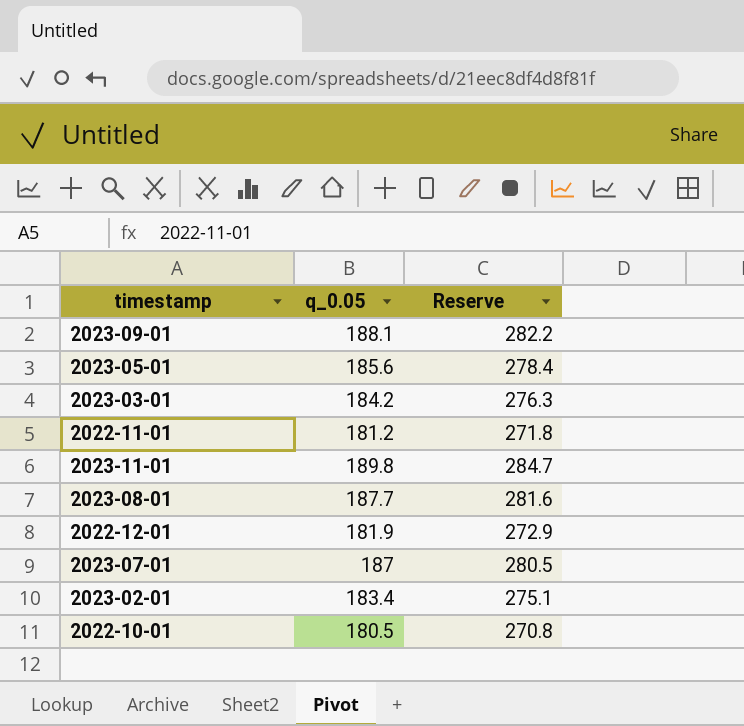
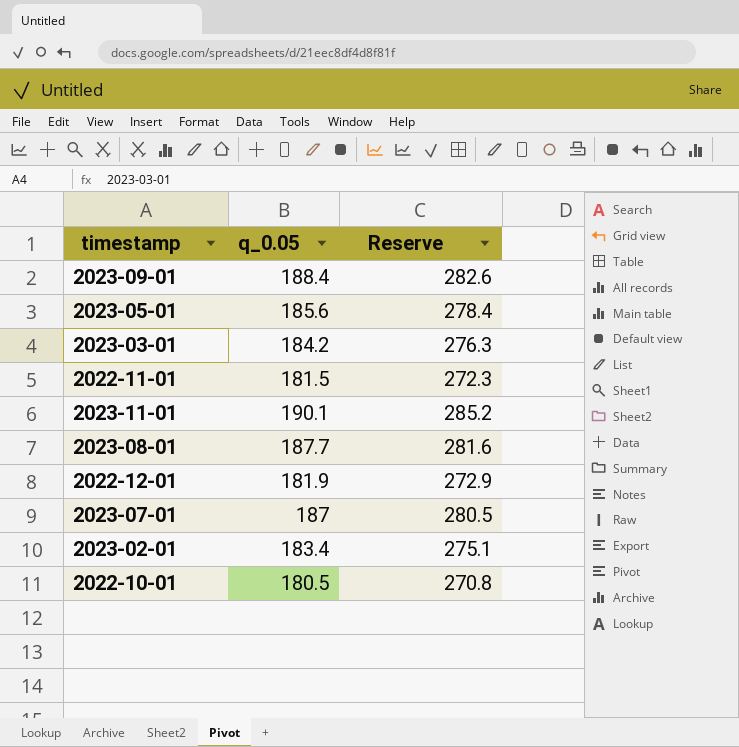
2023-09-01 | q_0.05: 188.1 -> 188.4
2023-09-01 | Reserve: 282.2 -> 282.6
2022-11-01 | q_0.05: 181.2 -> 181.5
2022-11-01 | Reserve: 271.8 -> 272.3
2023-11-01 | q_0.05: 189.8 -> 190.1
2023-11-01 | Reserve: 284.7 -> 285.2

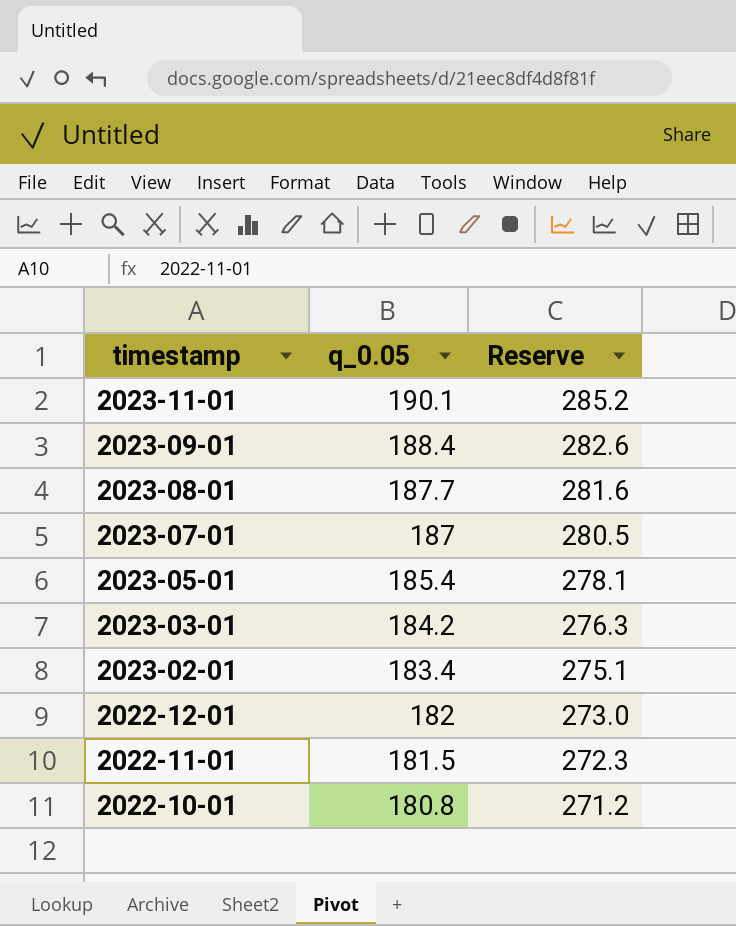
row order: none -> timestamp descending
2023-05-01 | q_0.05: 185.6 -> 185.4
2023-05-01 | Reserve: 278.4 -> 278.1
2022-12-01 | q_0.05: 181.9 -> 182
2022-12-01 | Reserve: 272.9 -> 273.0
2022-10-01 | q_0.05: 180.5 -> 180.8
2022-10-01 | Reserve: 270.8 -> 271.2

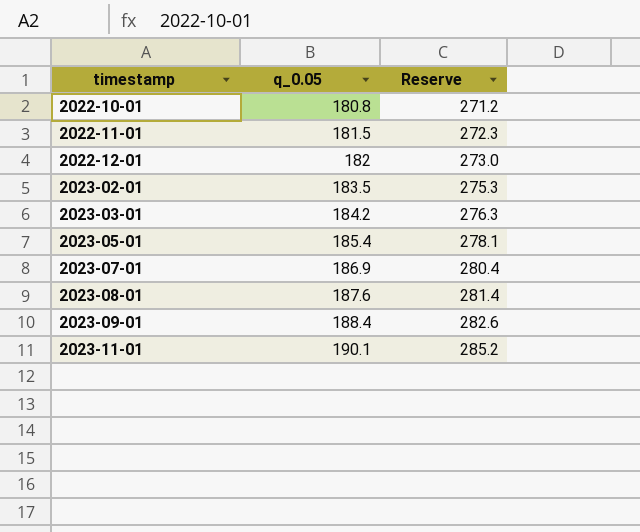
row order: timestamp descending -> timestamp ascending
2023-02-01 | q_0.05: 183.4 -> 183.5
2023-02-01 | Reserve: 275.1 -> 275.3
2023-07-01 | q_0.05: 187 -> 186.9
2023-07-01 | Reserve: 280.5 -> 280.4
2023-08-01 | q_0.05: 187.7 -> 187.6
2023-08-01 | Reserve: 281.6 -> 281.4

